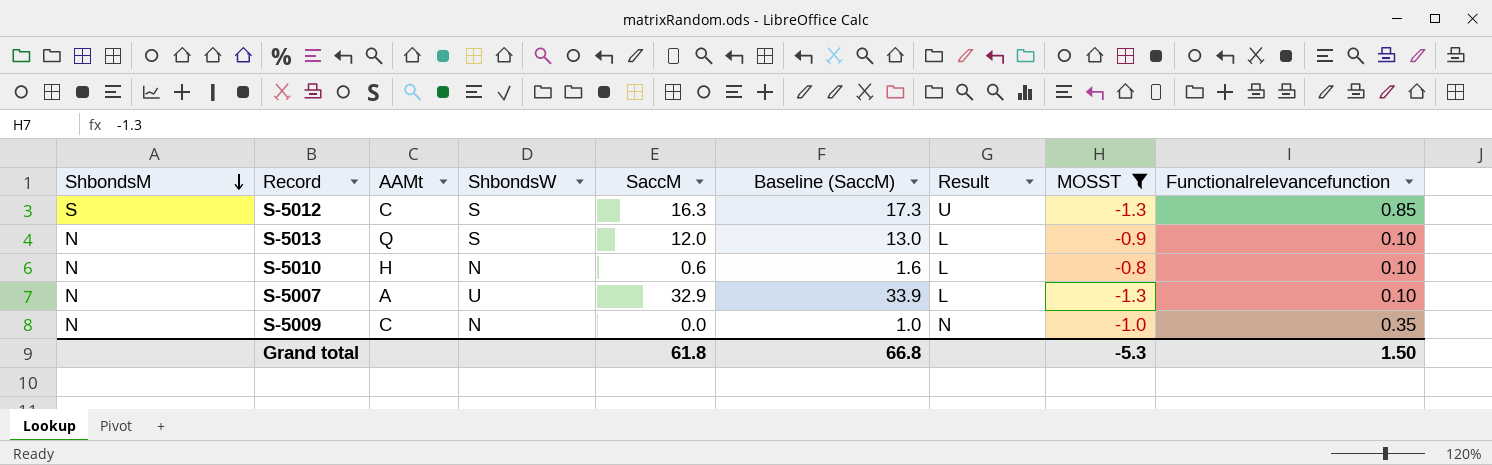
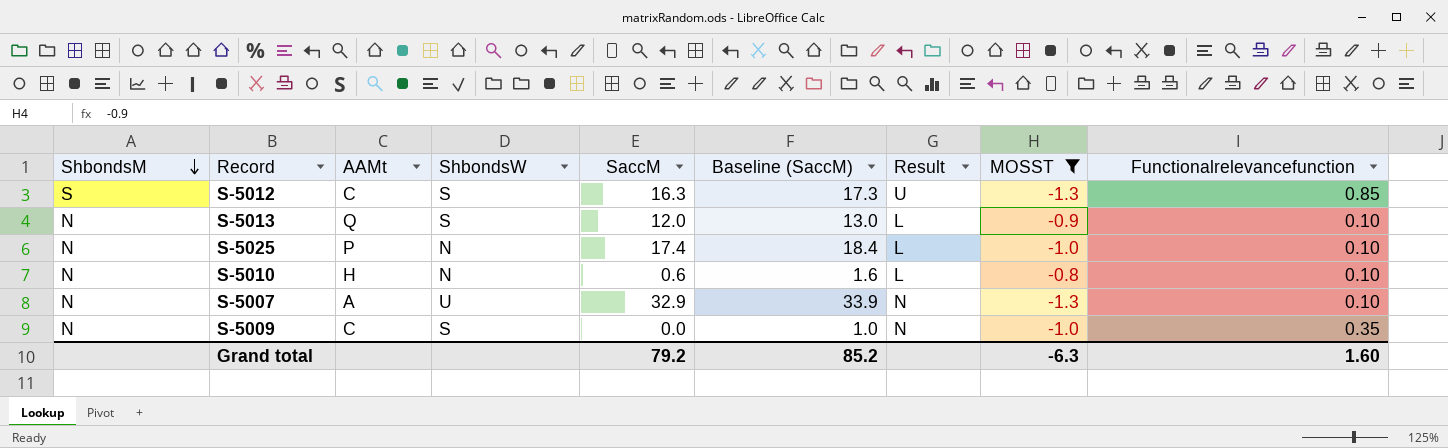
row S-5025: none -> N | P | N | 17.4 | 18.4 | L | -1.0 | 0.10
S-5007 | Result: L -> N
S-5009 | ShbondsW: N -> S
Grand total | SaccM: 61.8 -> 79.2
Grand total | Baseline (SaccM): 66.8 -> 85.2
Grand total | MOSST: -5.3 -> -6.3
Grand total | Functionalrelevancefunction: 1.50 -> 1.60

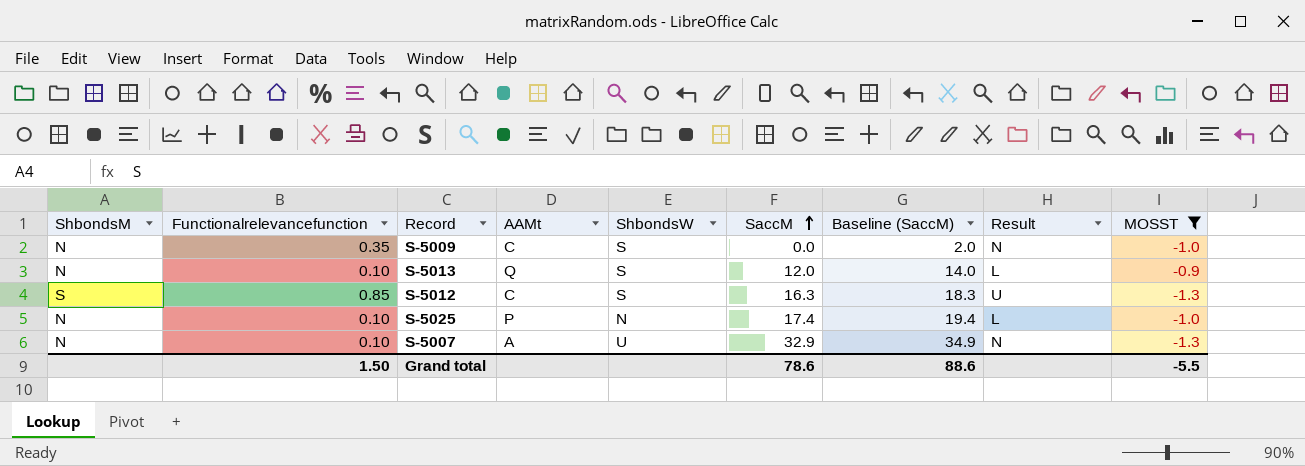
row order: ShbondsM descending -> SaccM ascending
column Functionalrelevancefunction | position: 9 -> 2
column Baseline (SaccM) | formula: [SaccM] + 1 -> [SaccM] + 2
row S-5010: N | H | N | 0.6 | 1.6 | L | -0.8 | 0.10 -> none
Grand total | Functionalrelevancefunction: 1.60 -> 1.50
Grand total | SaccM: 79.2 -> 78.6
Grand total | Baseline (SaccM): 85.2 -> 88.6
Grand total | MOSST: -6.3 -> -5.5

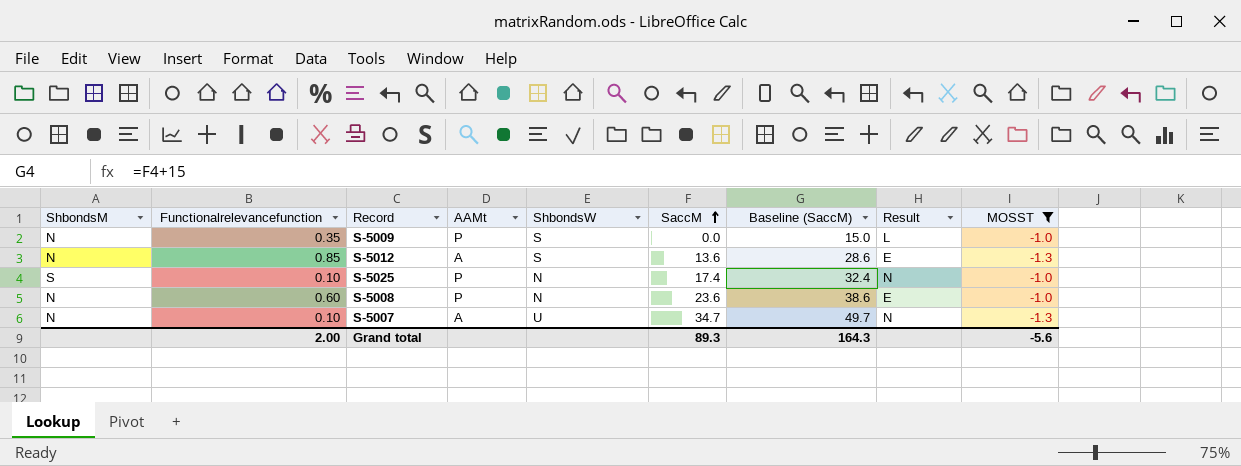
column Baseline (SaccM) | formula: [SaccM] + 2 -> [SaccM] + 15
row S-5013: N | 0.10 | Q | S | 12.0 | 14.0 | L | -0.9 -> none
S-5009 | AAMt: C -> P
S-5009 | Result: N -> L
S-5012 | ShbondsM: S -> N
S-5012 | AAMt: C -> A
S-5012 | SaccM: 16.3 -> 13.6
S-5012 | Result: U -> E
S-5025 | ShbondsM: N -> S
S-5025 | Result: L -> N
row S-5008: none -> N | 0.60 | P | N | 23.6 | 38.6 | E | -1.0
S-5007 | SaccM: 32.9 -> 34.7
Grand total | Functionalrelevancefunction: 1.50 -> 2.00
Grand total | SaccM: 78.6 -> 89.3
Grand total | Baseline (SaccM): 88.6 -> 164.3
Grand total | MOSST: -5.5 -> -5.6

